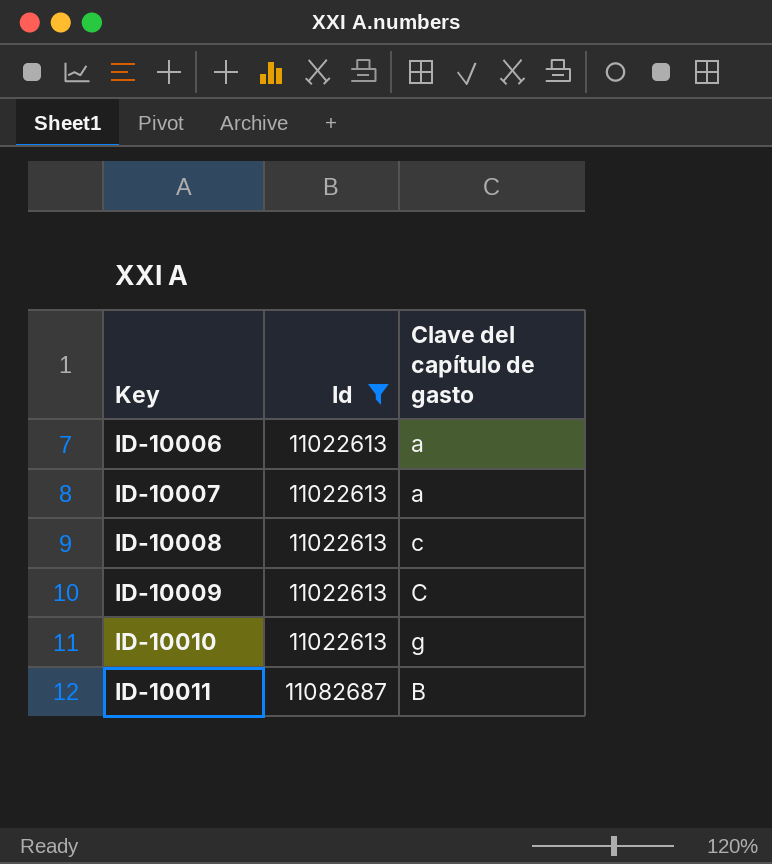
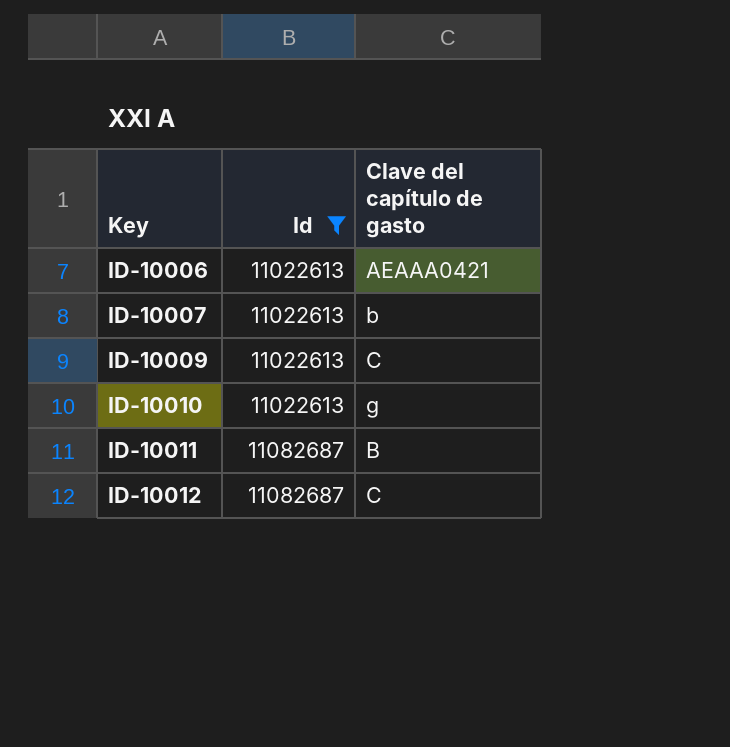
row ID-10008: 11022613 | c -> none
ID-10006 | Clave del capítulo de gasto: a -> AEAAA0421
ID-10007 | Clave del capítulo de gasto: a -> b
row ID-10012: none -> 11082687 | C

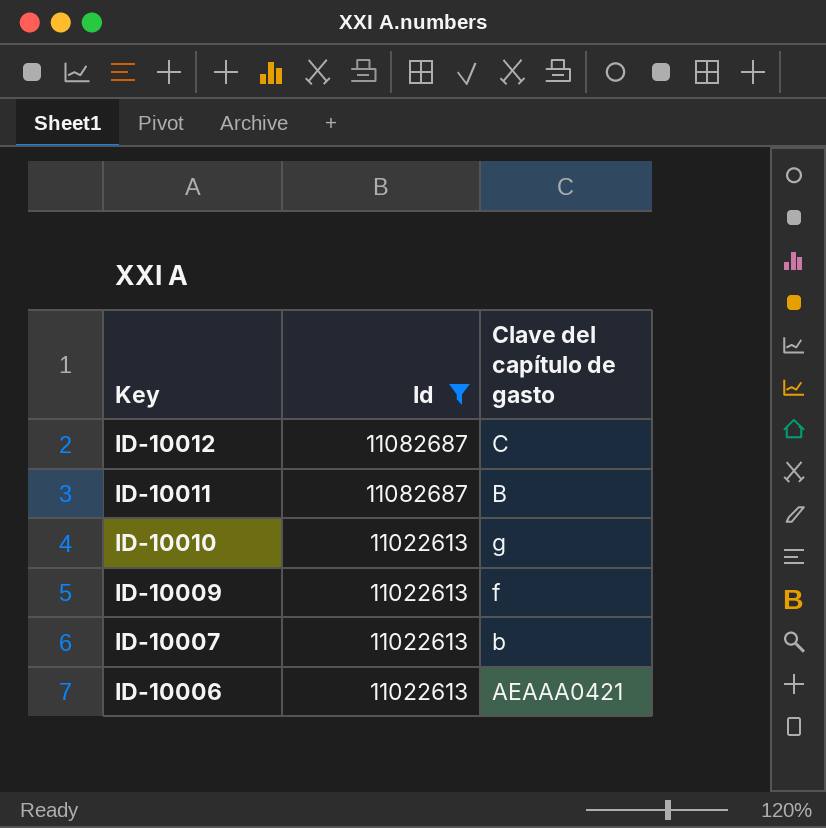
row order: Key ascending -> Key descending
ID-10009 | Clave del capítulo de gasto: C -> f

